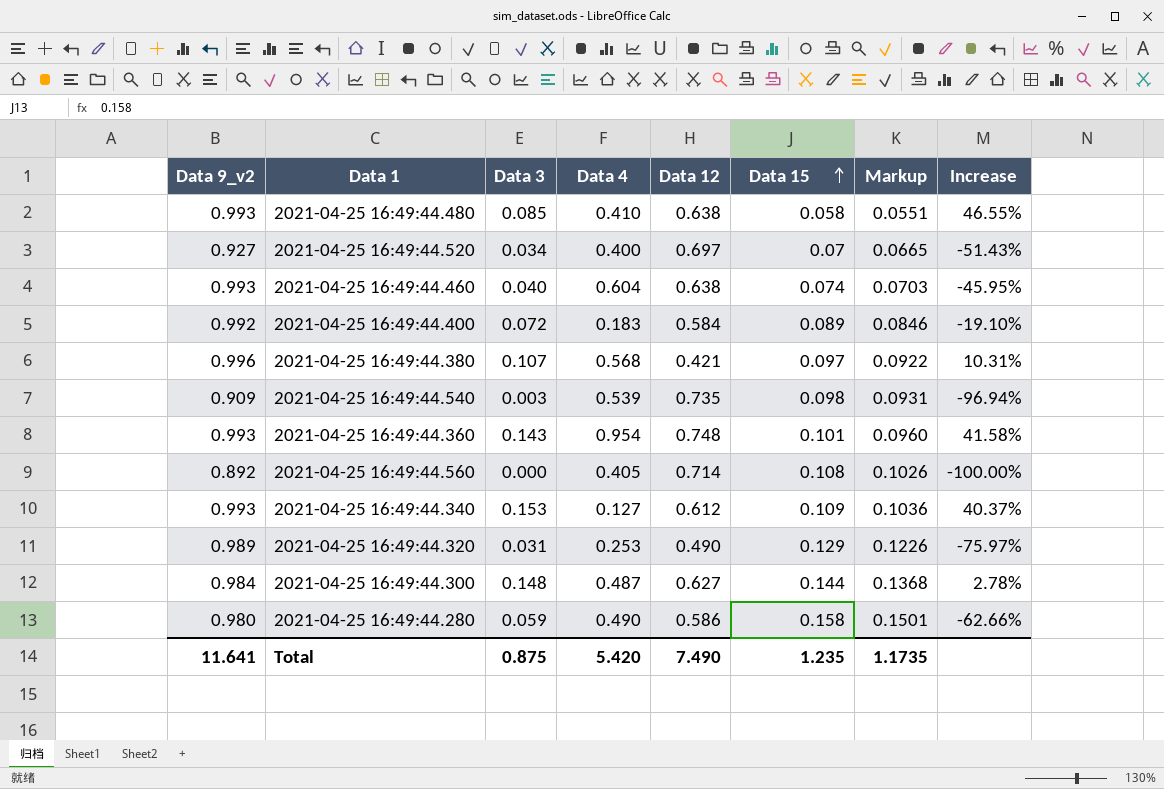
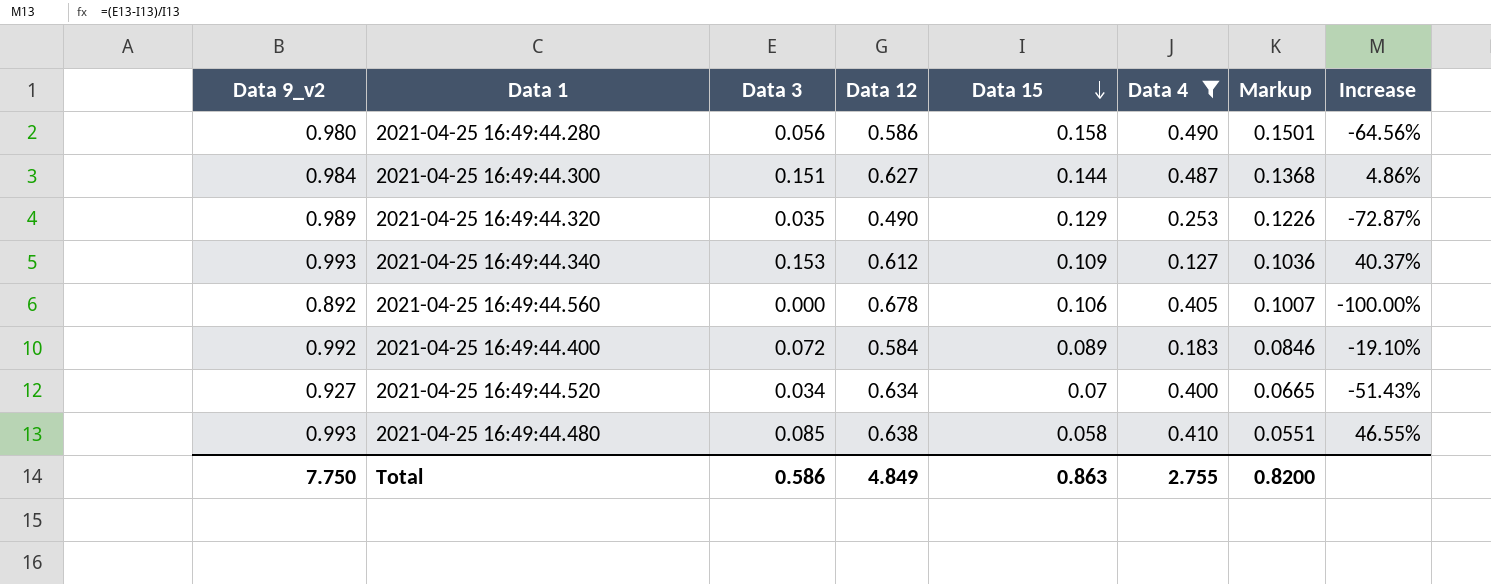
filter: none -> Data 4 <= 0.490
row order: Data 15 ascending -> Data 15 descending
column Data 4 | position: 4 -> 6
2021-04-25 16:49:44.280 | Data 3: 0.059 -> 0.056
2021-04-25 16:49:44.280 | Increase: -62.66% -> -64.56%
2021-04-25 16:49:44.300 | Data 3: 0.148 -> 0.151
2021-04-25 16:49:44.300 | Increase: 2.78% -> 4.86%
2021-04-25 16:49:44.320 | Data 3: 0.031 -> 0.035
2021-04-25 16:49:44.320 | Increase: -75.97% -> -72.87%
2021-04-25 16:49:44.560 | Data 12: 0.714 -> 0.678
2021-04-25 16:49:44.560 | Data 15: 0.108 -> 0.106
2021-04-25 16:49:44.560 | Markup: 0.1026 -> 0.1007
2021-04-25 16:49:44.520 | Data 12: 0.697 -> 0.634
Total | Data 9_v2: 11.641 -> 7.750
Total | Data 3: 0.875 -> 0.586
Total | Data 12: 7.490 -> 4.849
Total | Data 15: 1.235 -> 0.863
Total | Data 4: 5.420 -> 2.755
Total | Markup: 1.1735 -> 0.8200

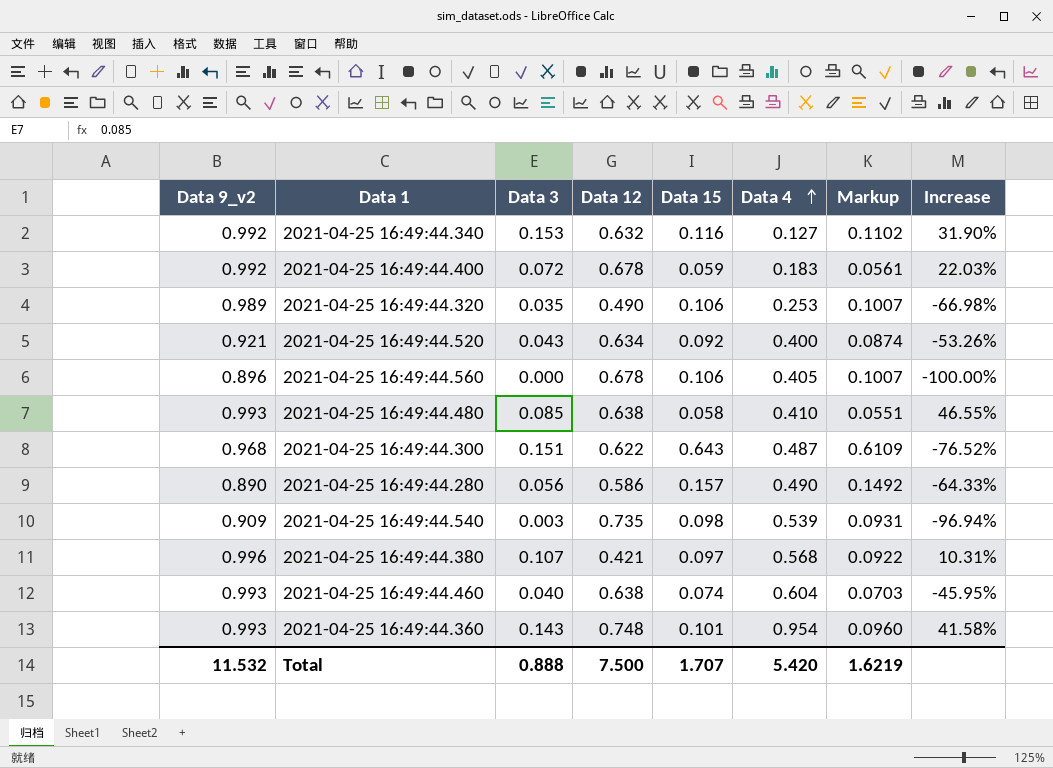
filter: Data 4 <= 0.490 -> none
row order: Data 15 descending -> Data 4 ascending
2021-04-25 16:49:44.340 | Data 9_v2: 0.993 -> 0.992
2021-04-25 16:49:44.340 | Data 12: 0.612 -> 0.632
2021-04-25 16:49:44.340 | Data 15: 0.109 -> 0.116
2021-04-25 16:49:44.340 | Markup: 0.1036 -> 0.1102
2021-04-25 16:49:44.340 | Increase: 40.37% -> 31.90%
2021-04-25 16:49:44.400 | Data 12: 0.584 -> 0.678
2021-04-25 16:49:44.400 | Data 15: 0.089 -> 0.059
2021-04-25 16:49:44.400 | Markup: 0.0846 -> 0.0561
2021-04-25 16:49:44.400 | Increase: -19.10% -> 22.03%
2021-04-25 16:49:44.320 | Data 15: 0.129 -> 0.106
2021-04-25 16:49:44.320 | Markup: 0.1226 -> 0.1007
2021-04-25 16:49:44.320 | Increase: -72.87% -> -66.98%
2021-04-25 16:49:44.520 | Data 9_v2: 0.927 -> 0.921
2021-04-25 16:49:44.520 | Data 3: 0.034 -> 0.043
2021-04-25 16:49:44.520 | Data 15: 0.07 -> 0.092
2021-04-25 16:49:44.520 | Markup: 0.0665 -> 0.0874
2021-04-25 16:49:44.520 | Increase: -51.43% -> -53.26%
2021-04-25 16:49:44.560 | Data 9_v2: 0.892 -> 0.896
2021-04-25 16:49:44.300 | Data 9_v2: 0.984 -> 0.968
2021-04-25 16:49:44.300 | Data 12: 0.627 -> 0.622
2021-04-25 16:49:44.300 | Data 15: 0.144 -> 0.643
2021-04-25 16:49:44.300 | Markup: 0.1368 -> 0.6109
2021-04-25 16:49:44.300 | Increase: 4.86% -> -76.52%
2021-04-25 16:49:44.280 | Data 9_v2: 0.980 -> 0.890
2021-04-25 16:49:44.280 | Data 15: 0.158 -> 0.157
2021-04-25 16:49:44.280 | Markup: 0.1501 -> 0.1492
2021-04-25 16:49:44.280 | Increase: -64.56% -> -64.33%
Total | Data 9_v2: 7.750 -> 11.532
Total | Data 3: 0.586 -> 0.888
Total | Data 12: 4.849 -> 7.500
Total | Data 15: 0.863 -> 1.707
Total | Data 4: 2.755 -> 5.420
Total | Markup: 0.8200 -> 1.6219

